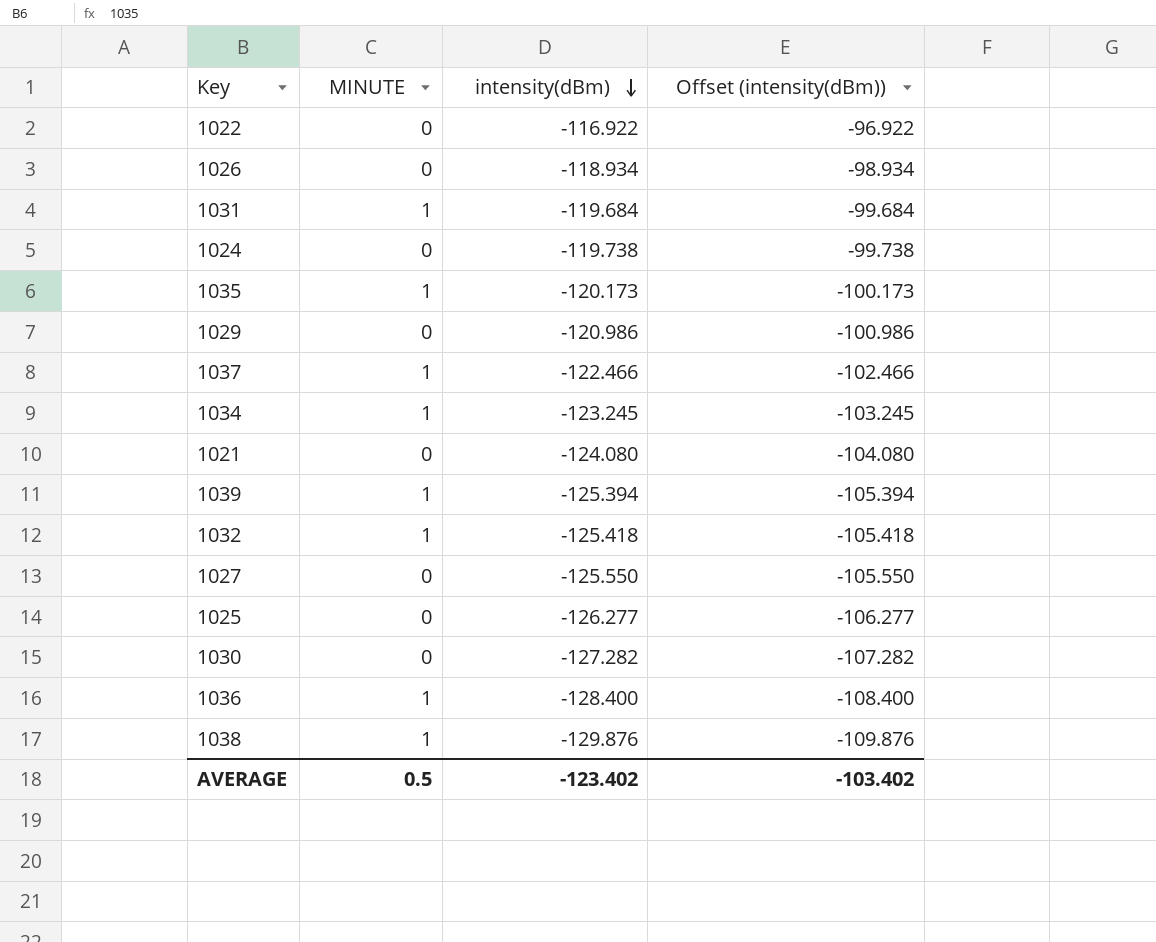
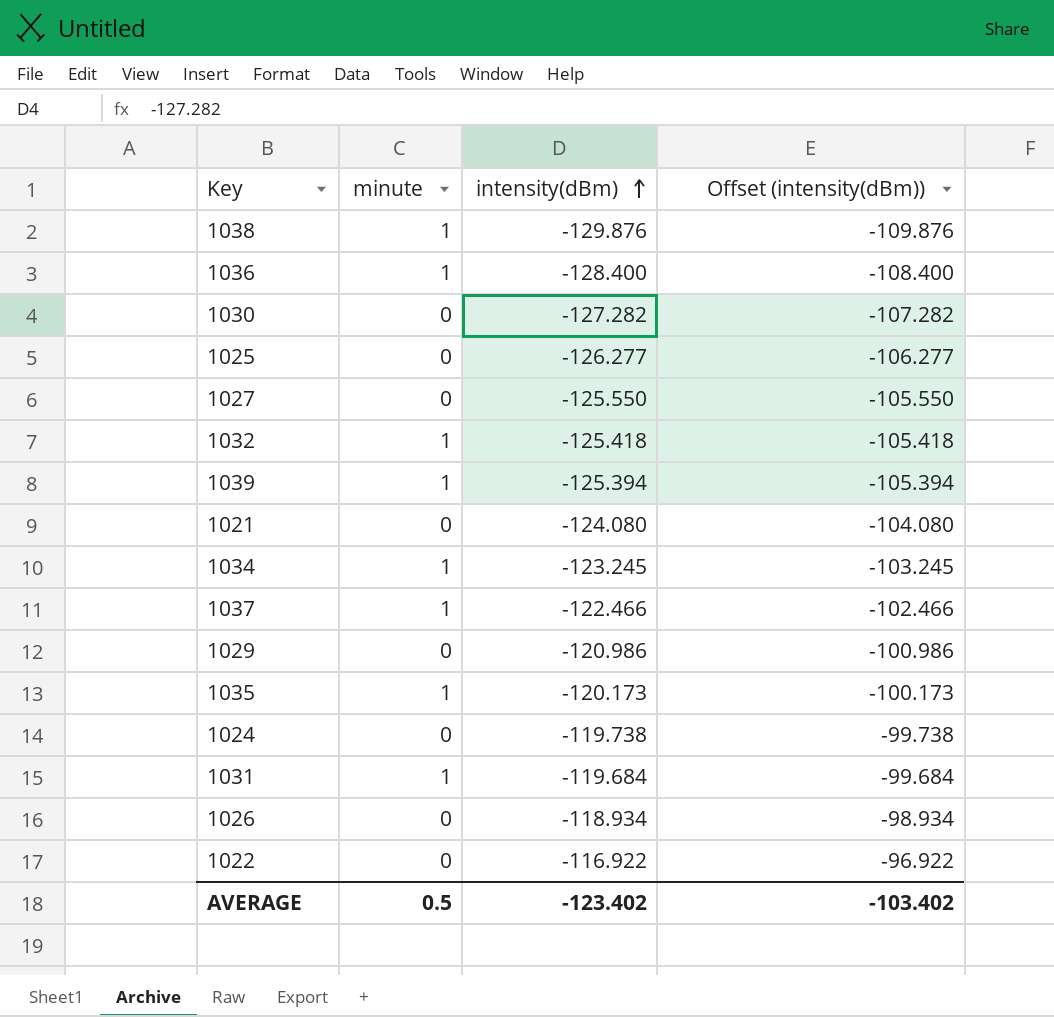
row order: intensity(dBm) descending -> intensity(dBm) ascending
column name: MINUTE -> minute

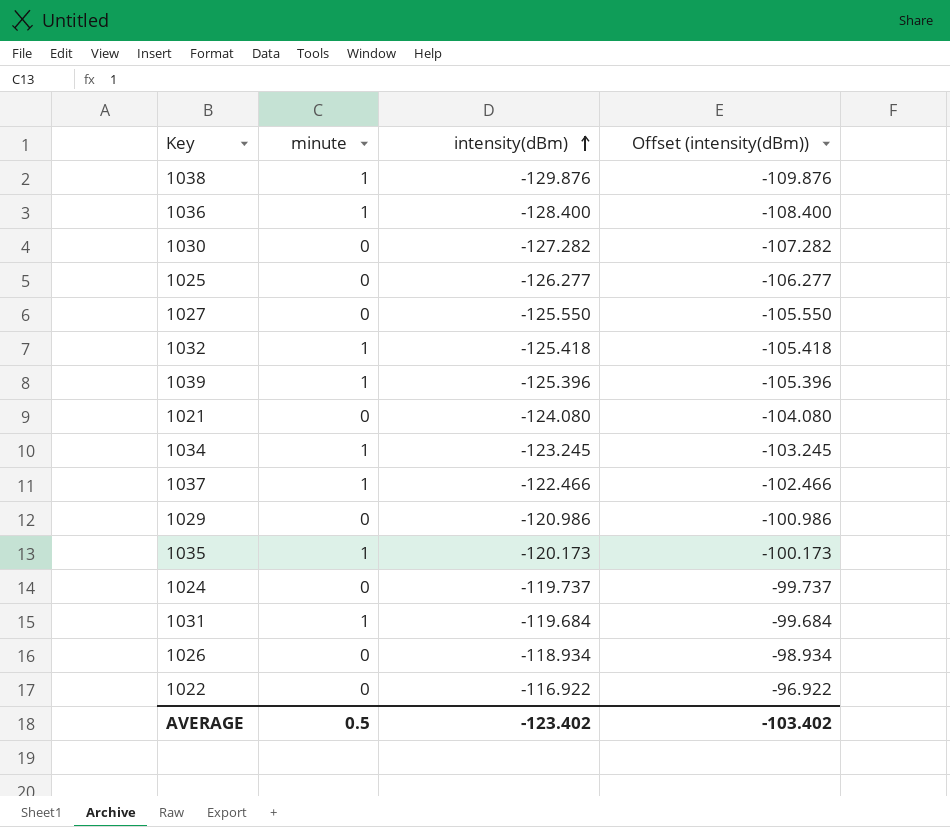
1039 | intensity(dBm): -125.394 -> -125.396
1039 | Offset (intensity(dBm)): -105.394 -> -105.396
1024 | intensity(dBm): -119.738 -> -119.737
1024 | Offset (intensity(dBm)): -99.738 -> -99.737

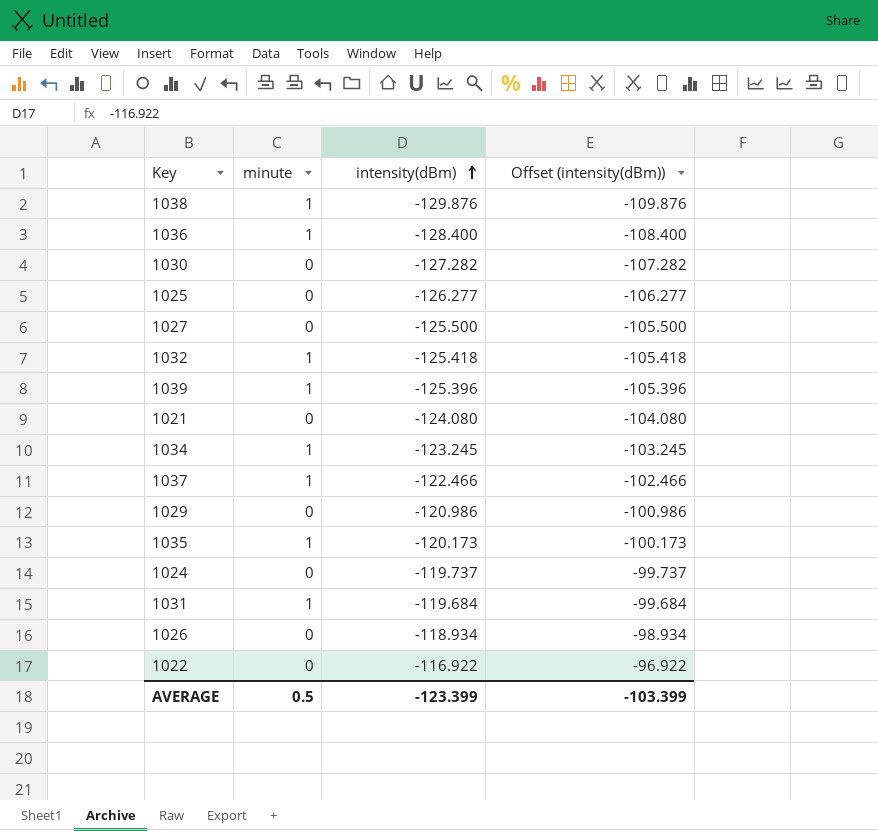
1027 | intensity(dBm): -125.550 -> -125.500
1027 | Offset (intensity(dBm)): -105.550 -> -105.500
AVERAGE | intensity(dBm): -123.402 -> -123.399
AVERAGE | Offset (intensity(dBm)): -103.402 -> -103.399

